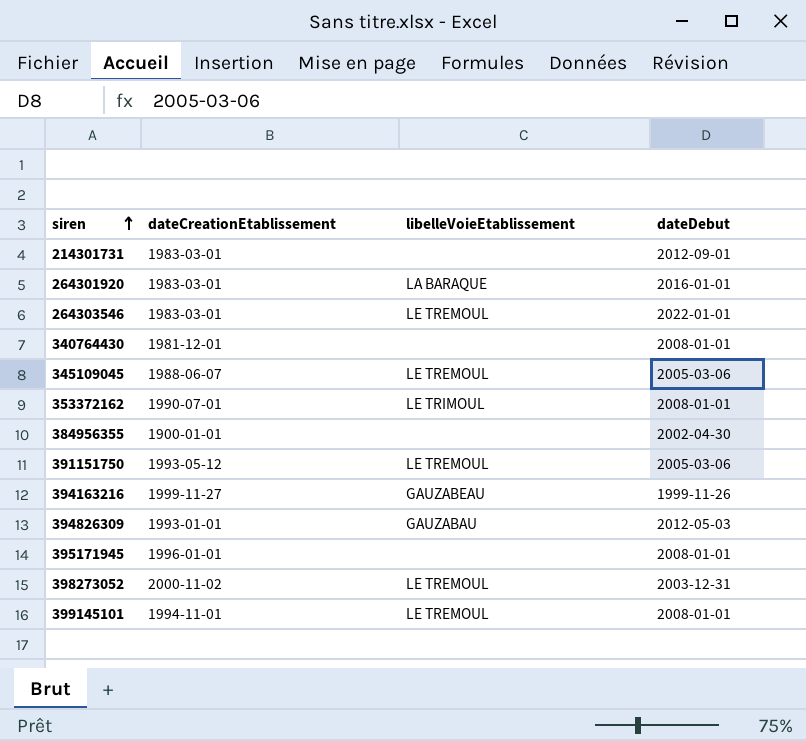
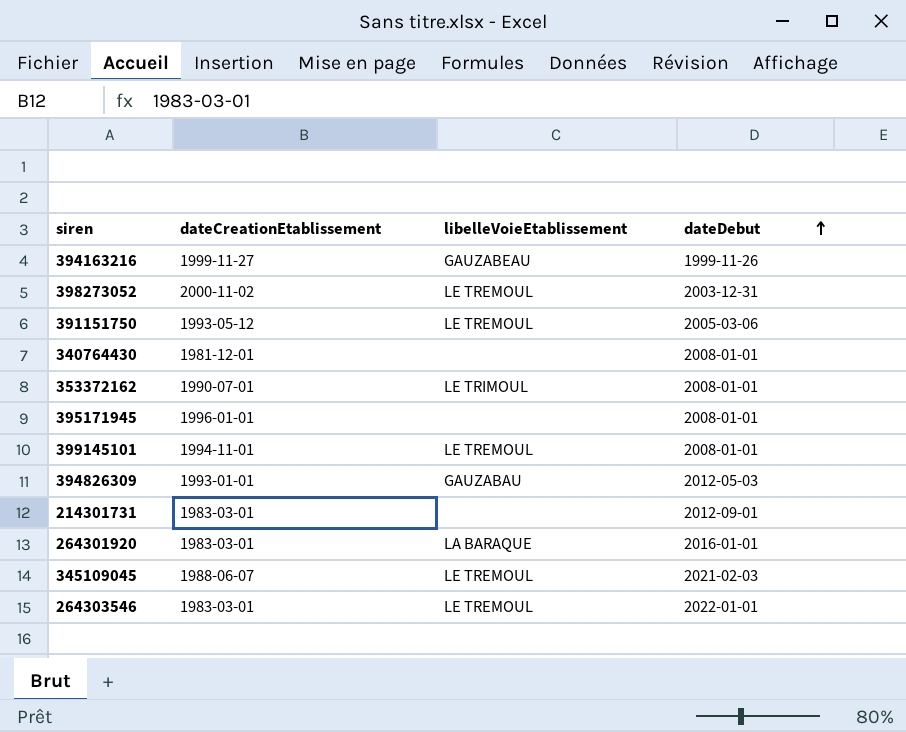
row order: siren ascending -> dateDebut ascending
row 384956355: 1900-01-01 | none | 2002-04-30 -> none
345109045 | dateDebut: 2005-03-06 -> 2021-02-03

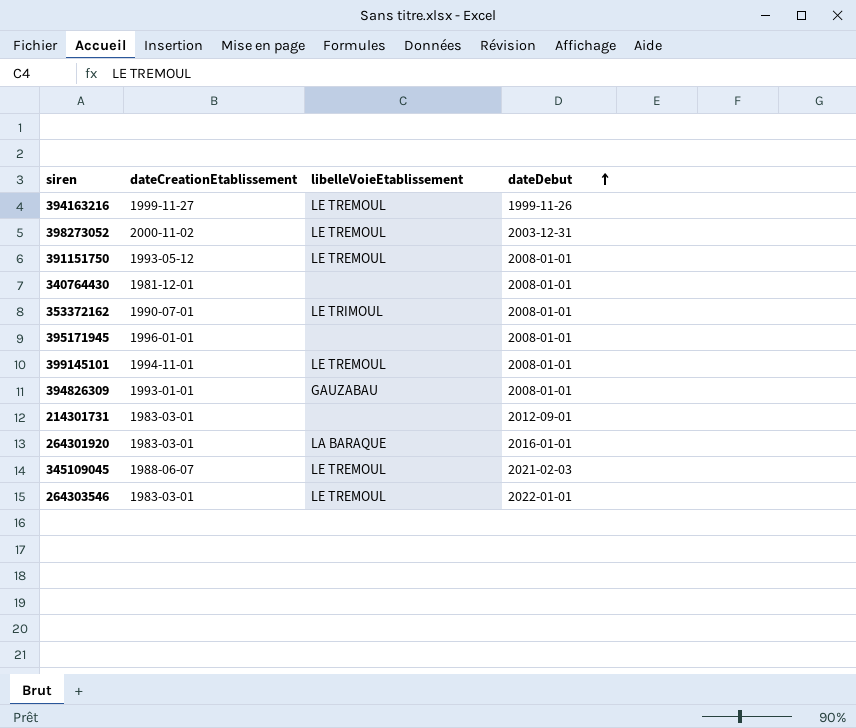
394163216 | libelleVoieEtablissement: GAUZABEAU -> LE TREMOUL
391151750 | dateDebut: 2005-03-06 -> 2008-01-01
394826309 | dateDebut: 2012-05-03 -> 2008-01-01

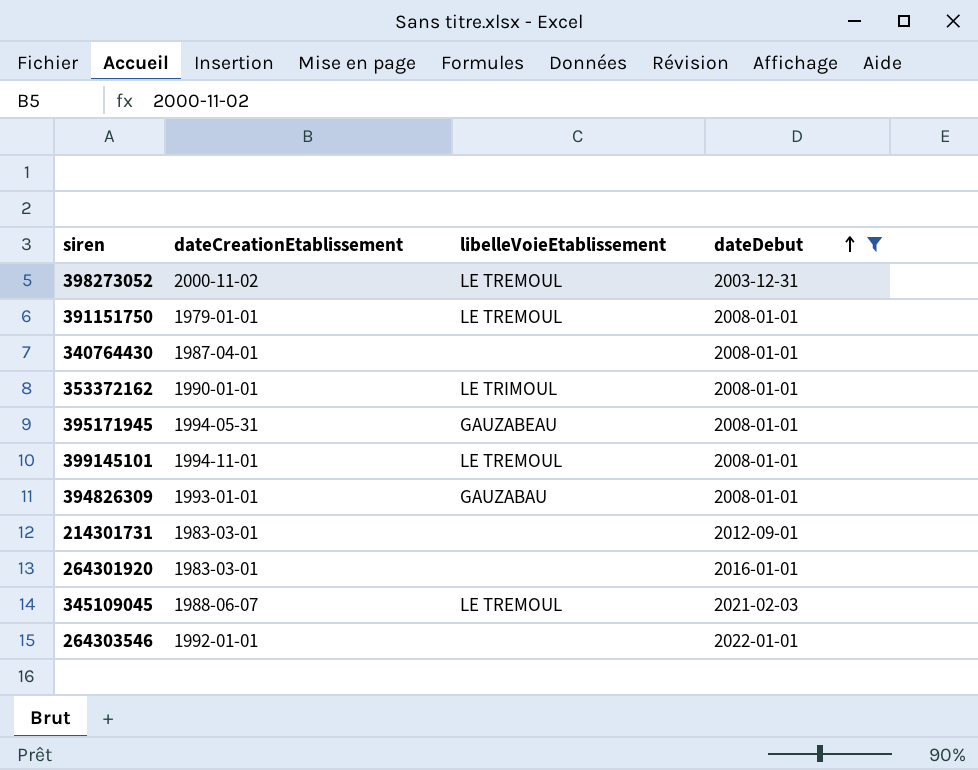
filter: none -> dateDebut != 1999-11-26
391151750 | dateCreationEtablissement: 1993-05-12 -> 1979-01-01
340764430 | dateCreationEtablissement: 1981-12-01 -> 1987-04-01
353372162 | dateCreationEtablissement: 1990-07-01 -> 1990-01-01
395171945 | dateCreationEtablissement: 1996-01-01 -> 1994-05-31
395171945 | libelleVoieEtablissement: none -> GAUZABEAU
264301920 | libelleVoieEtablissement: LA BARAQUE -> none
264303546 | dateCreationEtablissement: 1983-03-01 -> 1992-01-01
264303546 | libelleVoieEtablissement: LE TREMOUL -> none

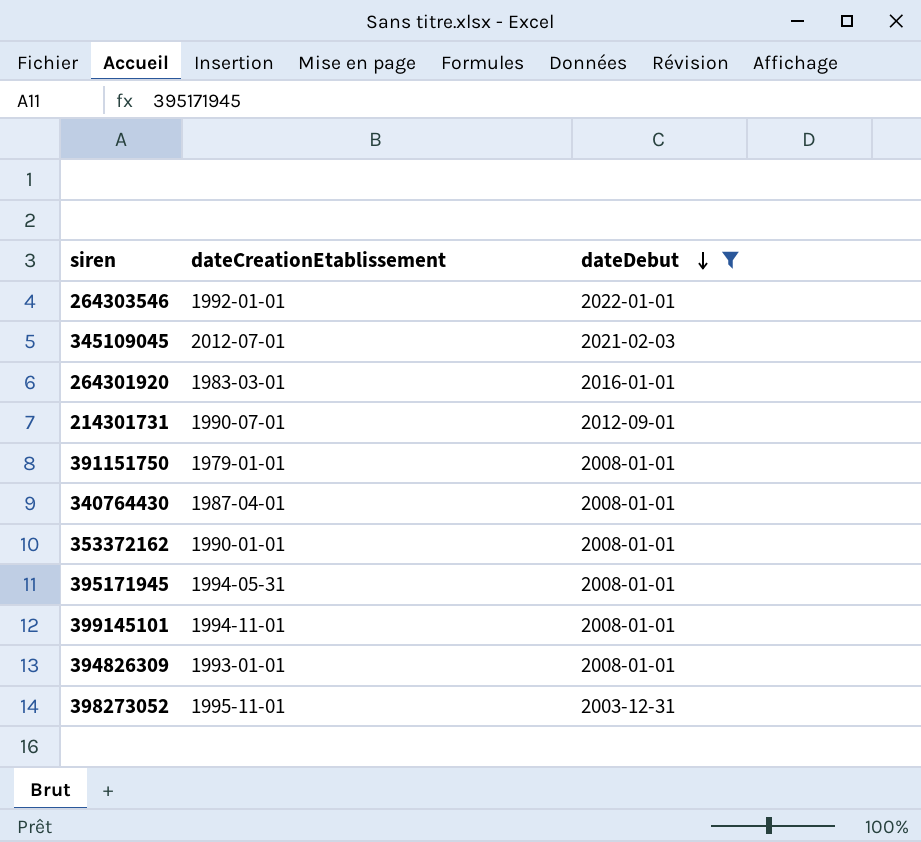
row order: dateDebut ascending -> dateDebut descending
column libelleVoieEtablissement | position: 3 -> none
345109045 | dateCreationEtablissement: 1988-06-07 -> 2012-07-01
214301731 | dateCreationEtablissement: 1983-03-01 -> 1990-07-01
398273052 | dateCreationEtablissement: 2000-11-02 -> 1995-11-01

